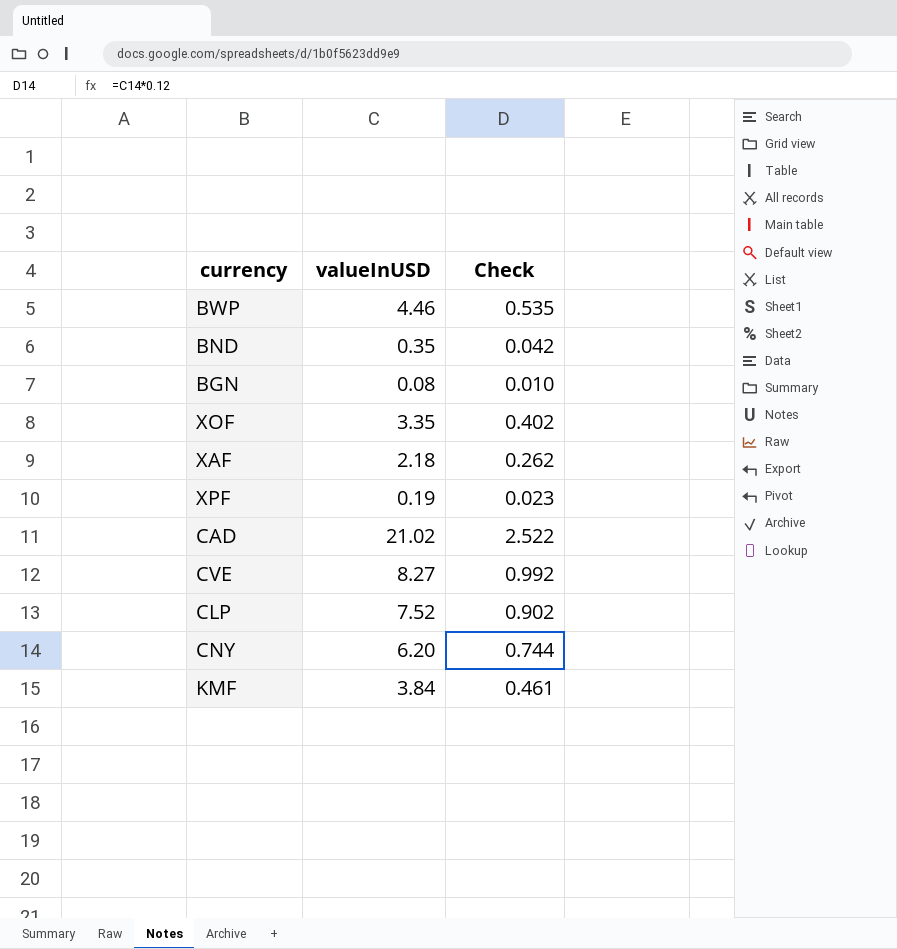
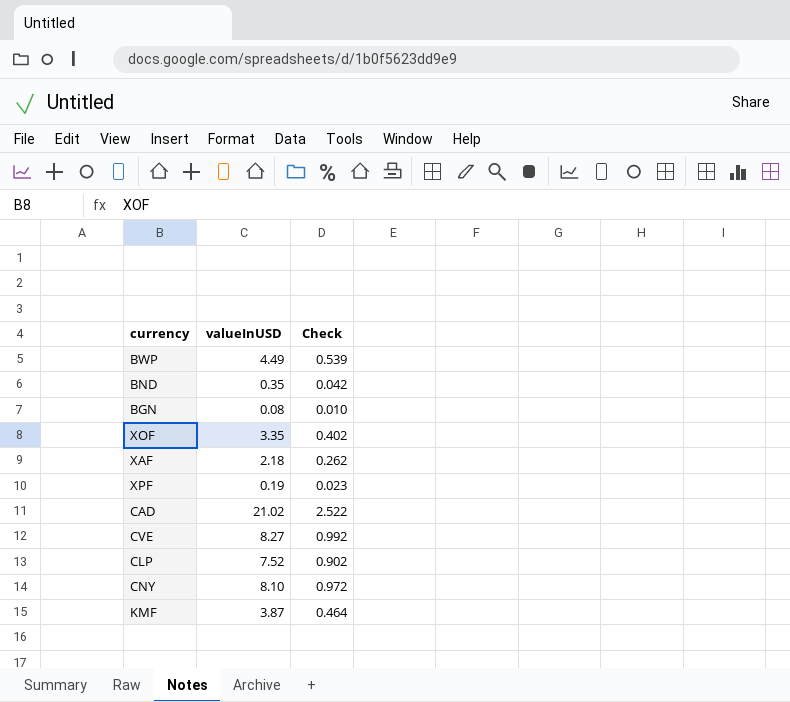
BWP | valueInUSD: 4.46 -> 4.49
BWP | Check: 0.535 -> 0.539
CNY | valueInUSD: 6.20 -> 8.10
CNY | Check: 0.744 -> 0.972
KMF | valueInUSD: 3.84 -> 3.87
KMF | Check: 0.461 -> 0.464

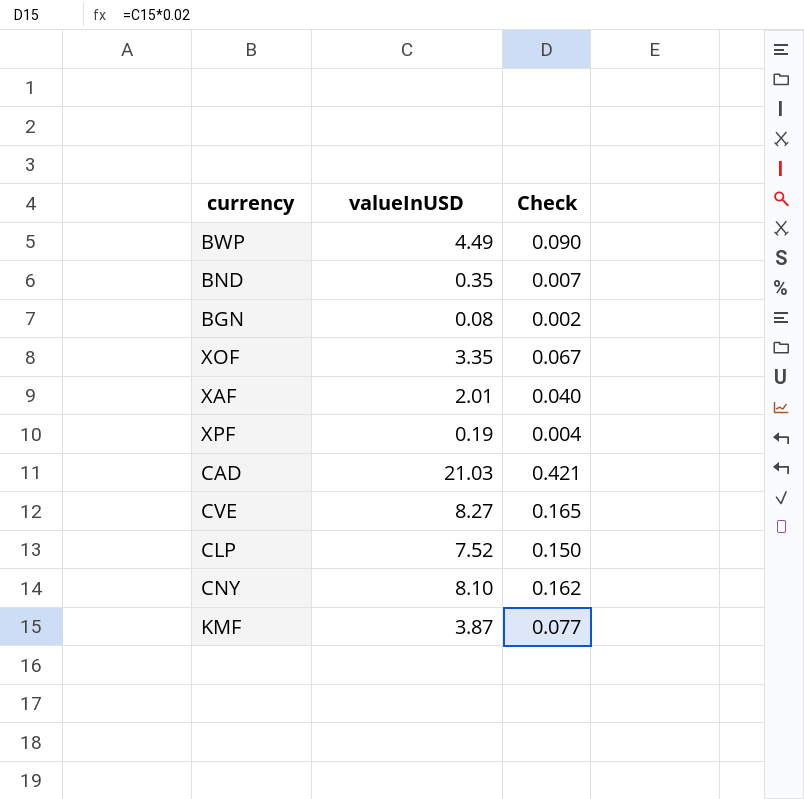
column Check | formula: [valueInUSD] * 0.12 -> [valueInUSD] * 0.02
XAF | valueInUSD: 2.18 -> 2.01
CAD | valueInUSD: 21.02 -> 21.03

